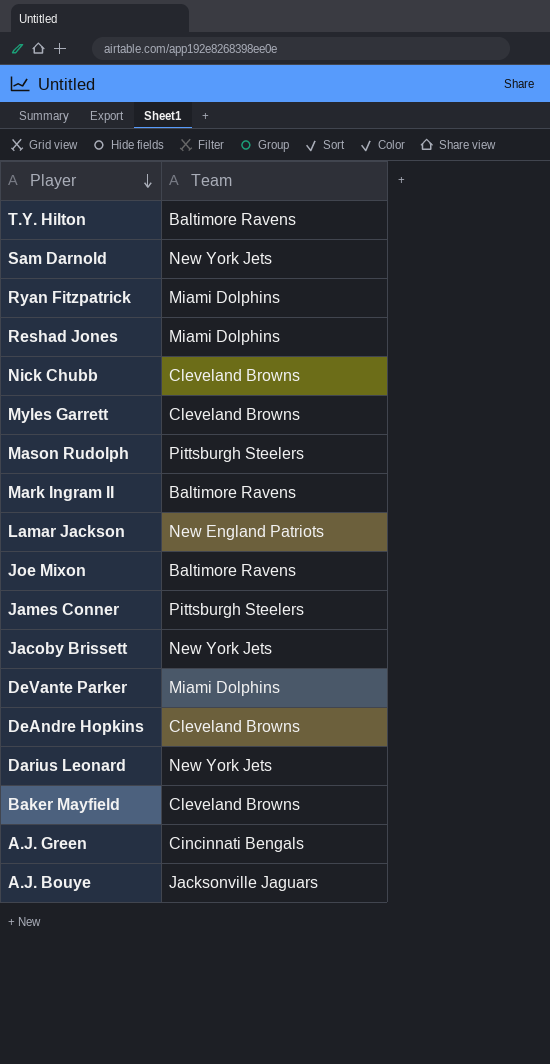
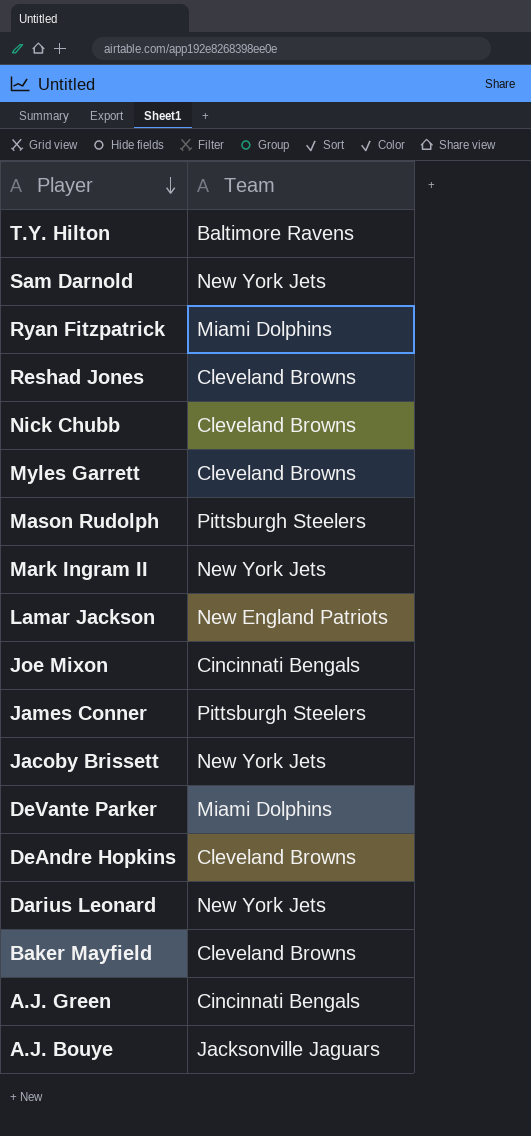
Reshad Jones | Team: Miami Dolphins -> Cleveland Browns
Mark Ingram II | Team: Baltimore Ravens -> New York Jets
Joe Mixon | Team: Baltimore Ravens -> Cincinnati Bengals

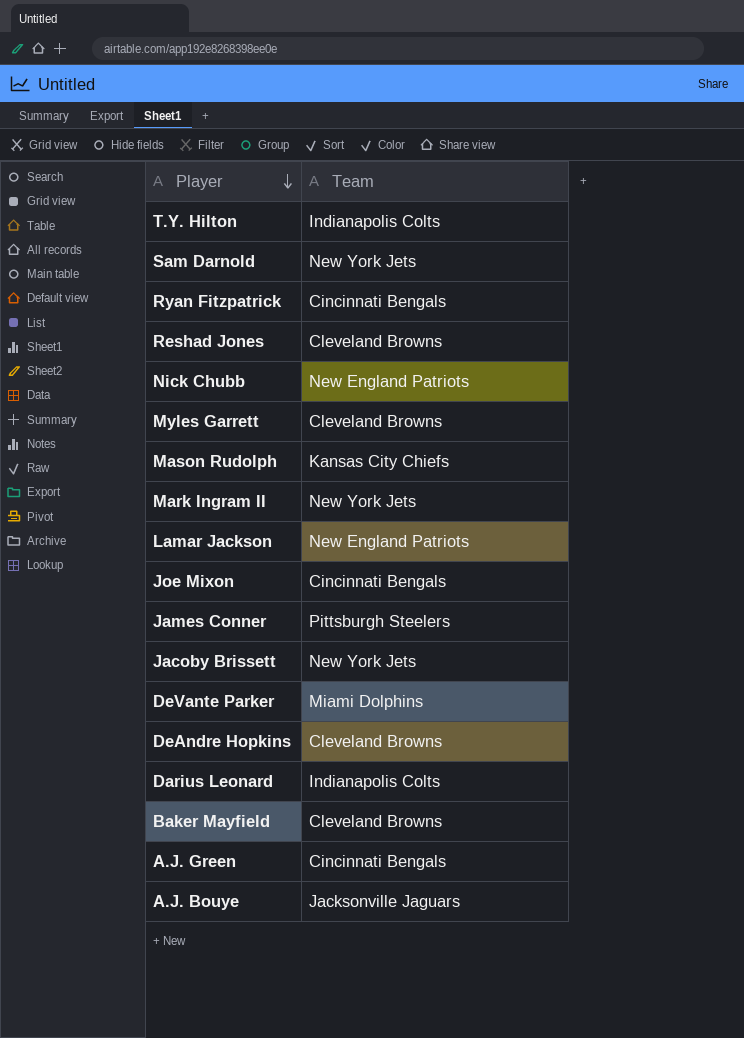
T.Y. Hilton | Team: Baltimore Ravens -> Indianapolis Colts
Ryan Fitzpatrick | Team: Miami Dolphins -> Cincinnati Bengals
Nick Chubb | Team: Cleveland Browns -> New England Patriots
Mason Rudolph | Team: Pittsburgh Steelers -> Kansas City Chiefs
Darius Leonard | Team: New York Jets -> Indianapolis Colts

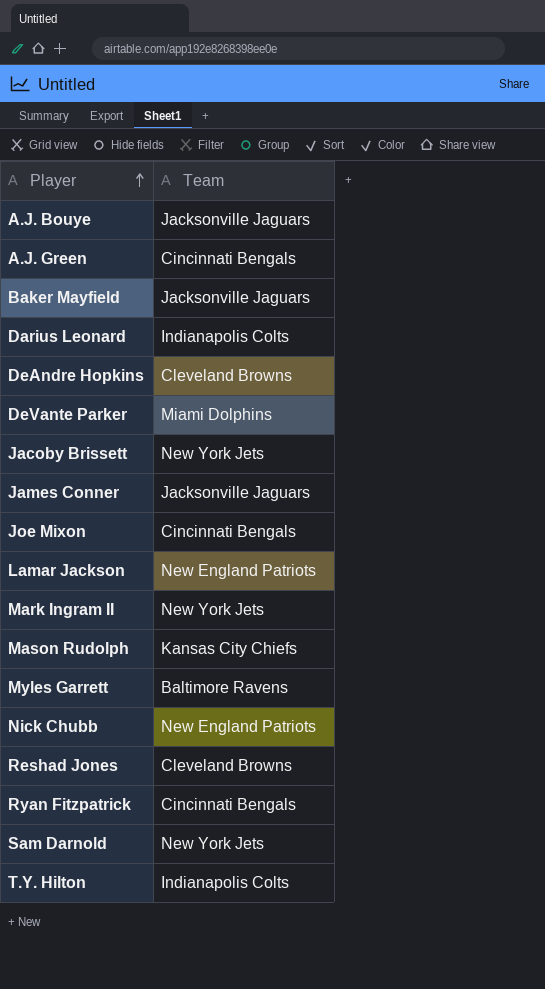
row order: Player descending -> Player ascending
Baker Mayfield | Team: Cleveland Browns -> Jacksonville Jaguars
James Conner | Team: Pittsburgh Steelers -> Jacksonville Jaguars
Myles Garrett | Team: Cleveland Browns -> Baltimore Ravens

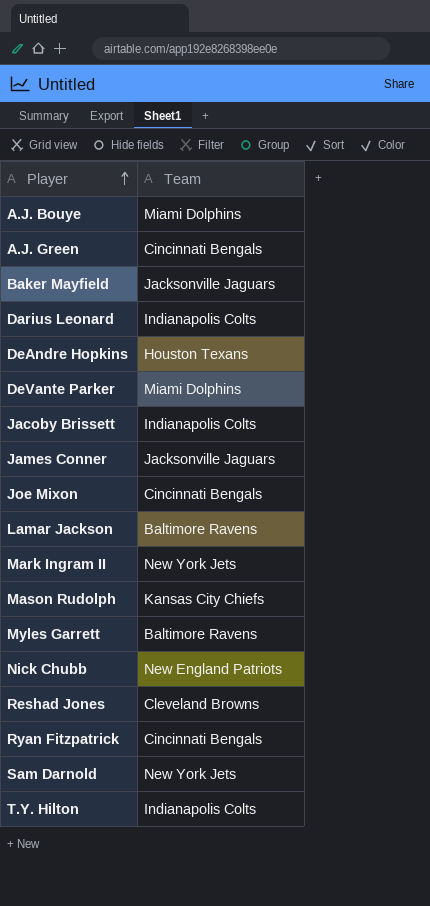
A.J. Bouye | Team: Jacksonville Jaguars -> Miami Dolphins
DeAndre Hopkins | Team: Cleveland Browns -> Houston Texans
Jacoby Brissett | Team: New York Jets -> Indianapolis Colts
Lamar Jackson | Team: New England Patriots -> Baltimore Ravens

